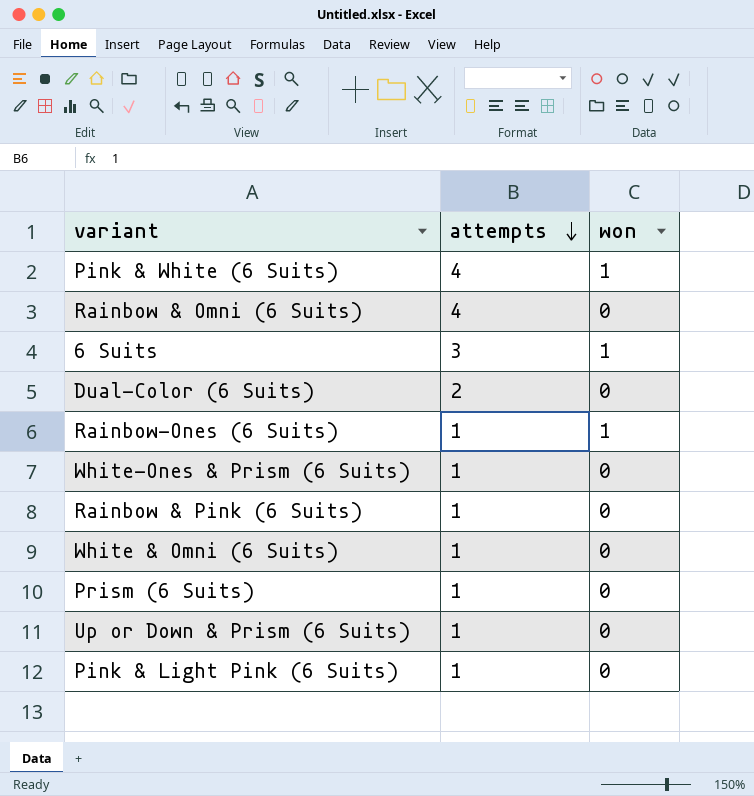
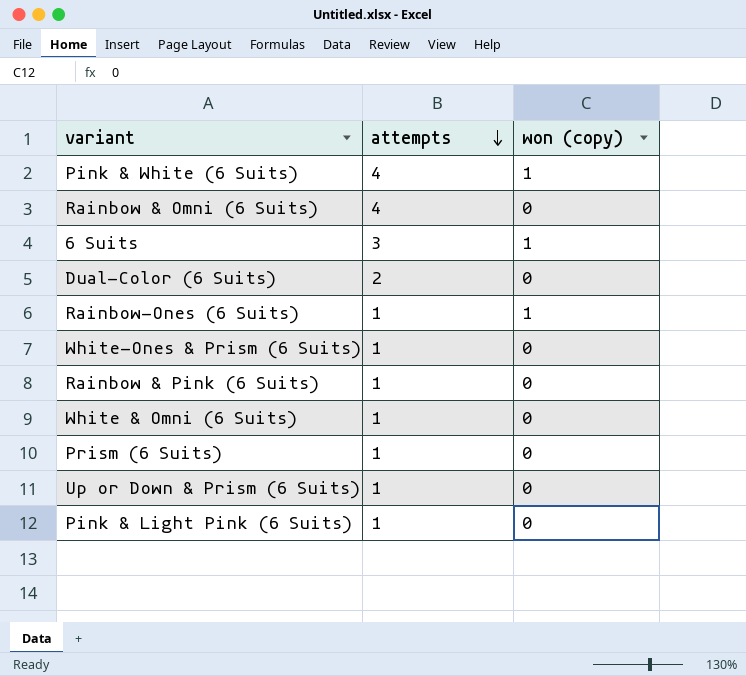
column name: won -> won (copy)

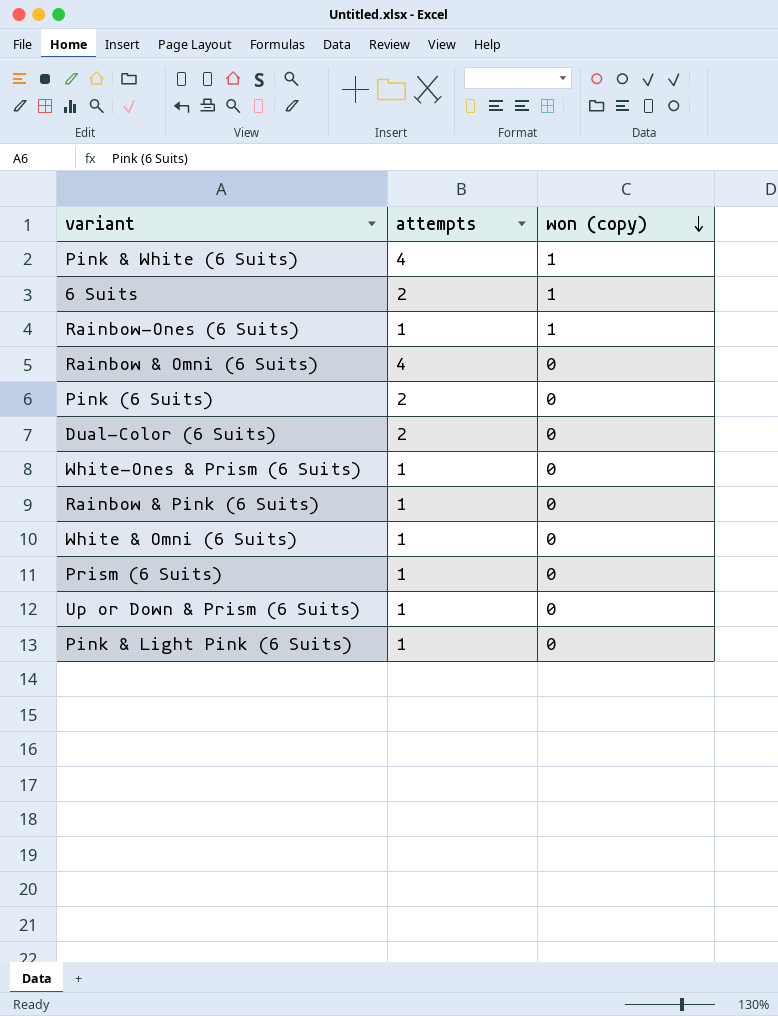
row order: attempts descending -> won (copy) descending
6 Suits | attempts: 3 -> 2
row Pink (6 Suits): none -> 2 | 0

